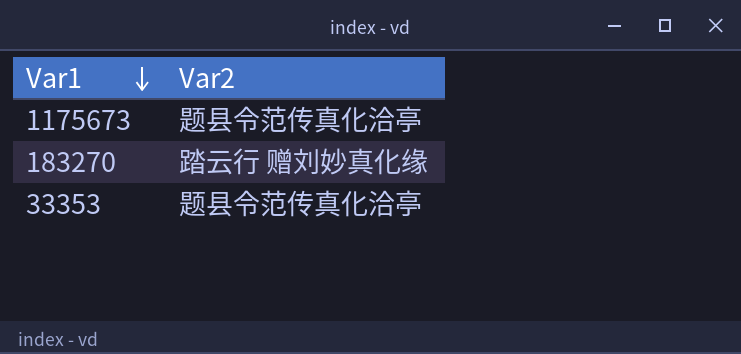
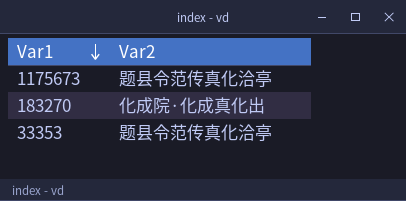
183270 | Var2: 踏云行 赠刘妙真化缘 -> 化成院·化成真化出

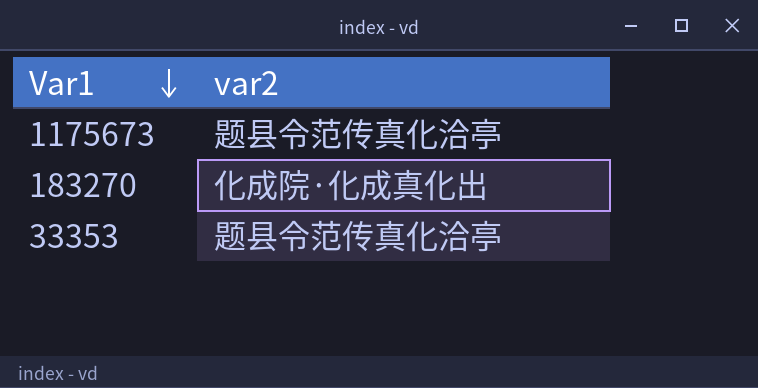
column name: Var2 -> var2

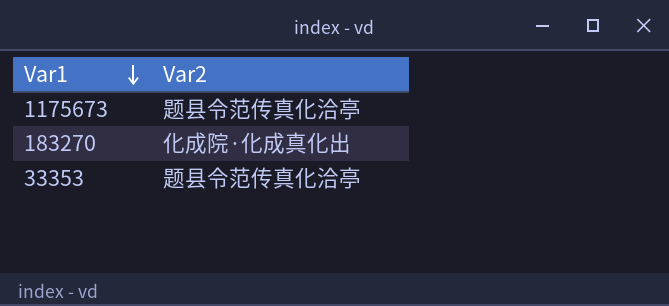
column name: var2 -> Var2

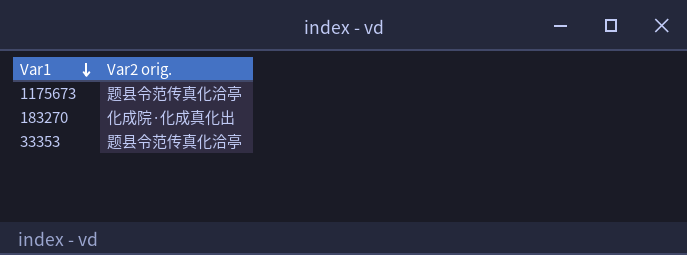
column name: Var2 -> Var2 orig.

